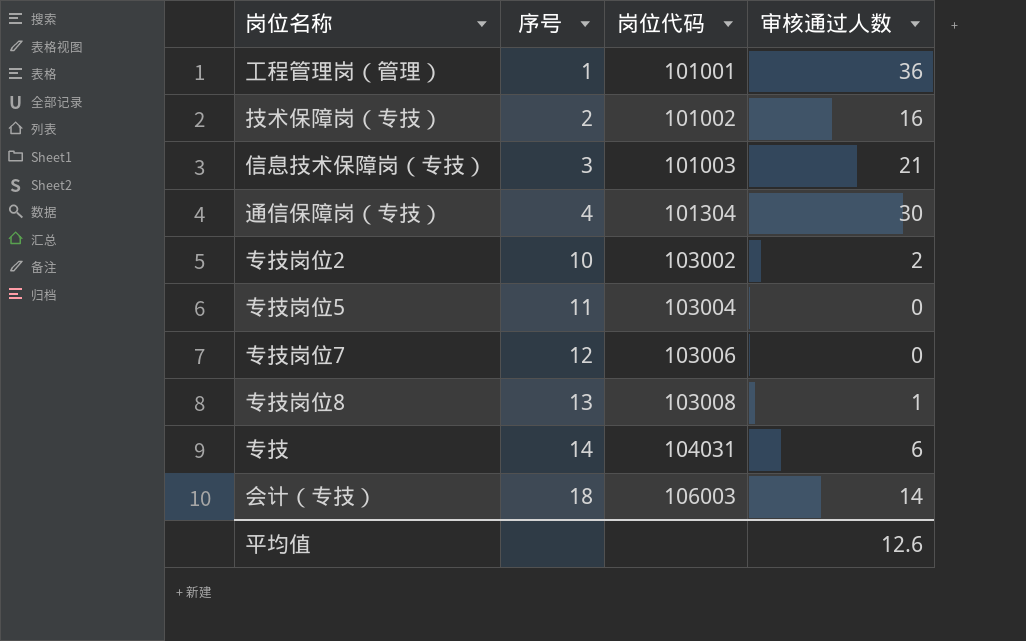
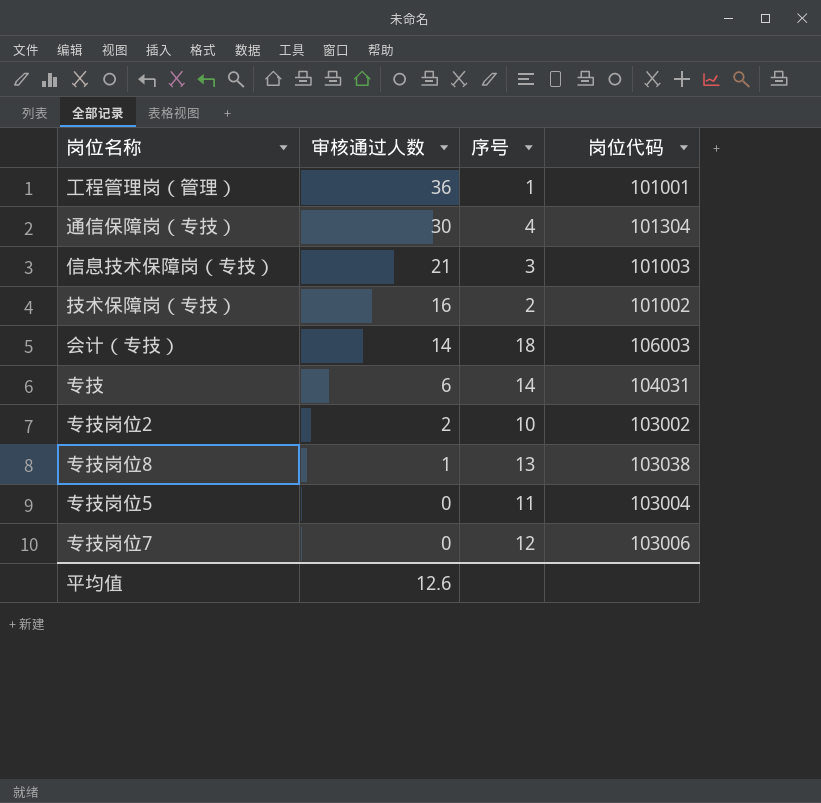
row order: 序号 ascending -> 审核通过人数 descending
column 审核通过人数 | position: 4 -> 2
专技岗位8 | 岗位代码: 103008 -> 103038

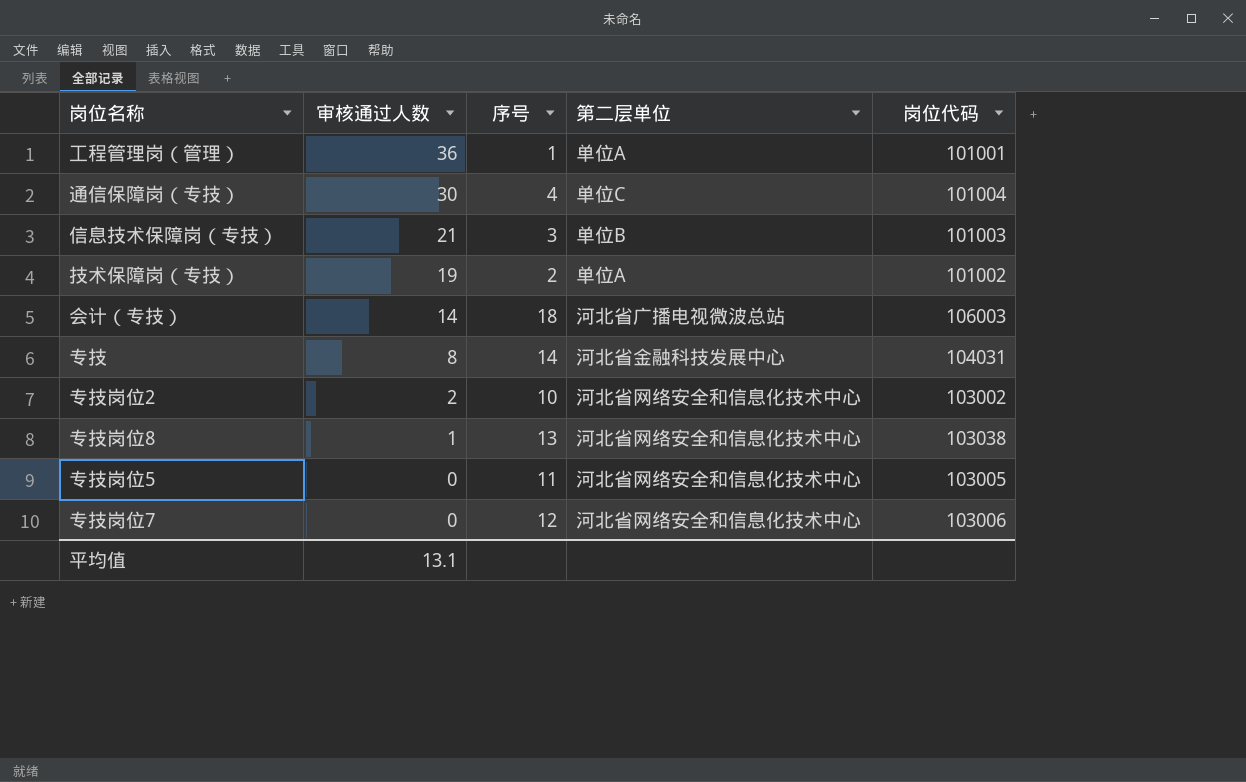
column 第二层单位 | position: none -> 4
通信保障岗（专技） | 岗位代码: 101304 -> 101004
技术保障岗（专技） | 审核通过人数: 16 -> 19
专技 | 审核通过人数: 6 -> 8
专技岗位5 | 岗位代码: 103004 -> 103005
平均值 | 审核通过人数: 12.6 -> 13.1

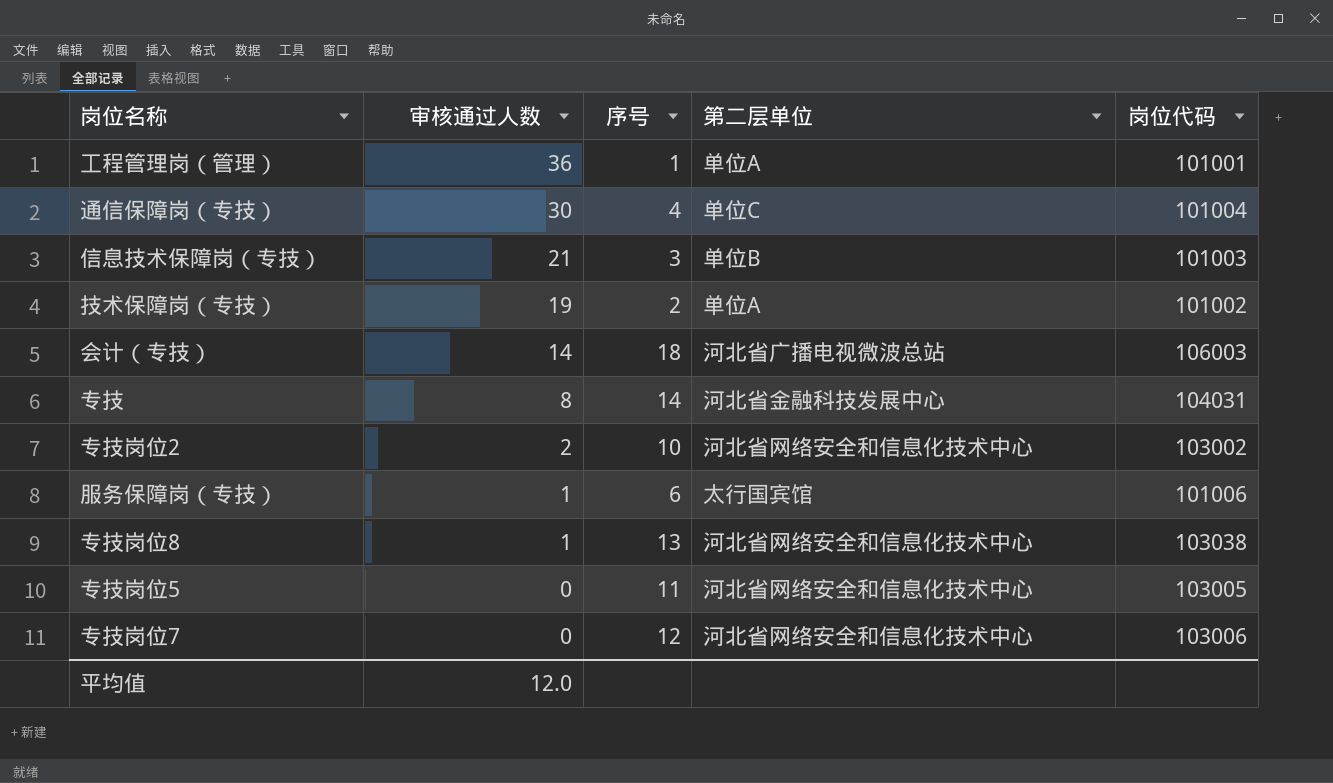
row 服务保障岗（专技）: none -> 1 | 6 | 太行国宾馆 | 101006
平均值 | 审核通过人数: 13.1 -> 12.0

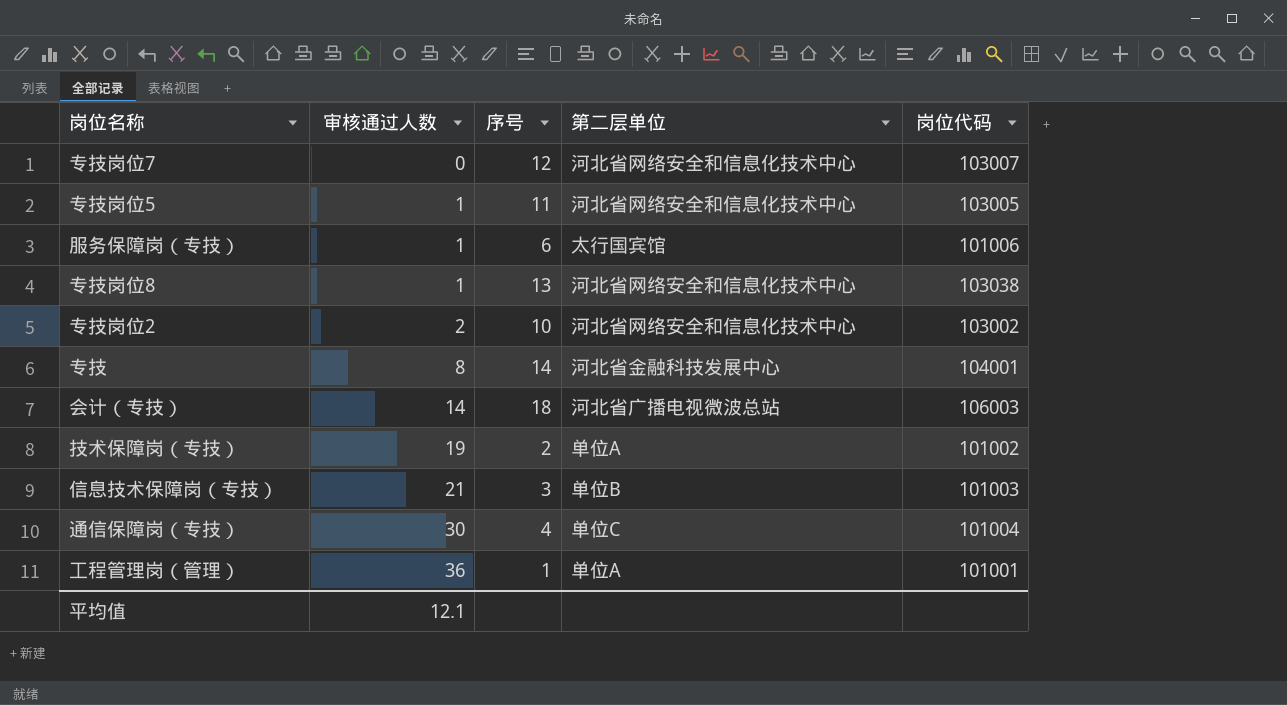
row order: 审核通过人数 descending -> 审核通过人数 ascending
专技岗位7 | 岗位代码: 103006 -> 103007
专技岗位5 | 审核通过人数: 0 -> 1
专技 | 岗位代码: 104031 -> 104001
平均值 | 审核通过人数: 12.0 -> 12.1

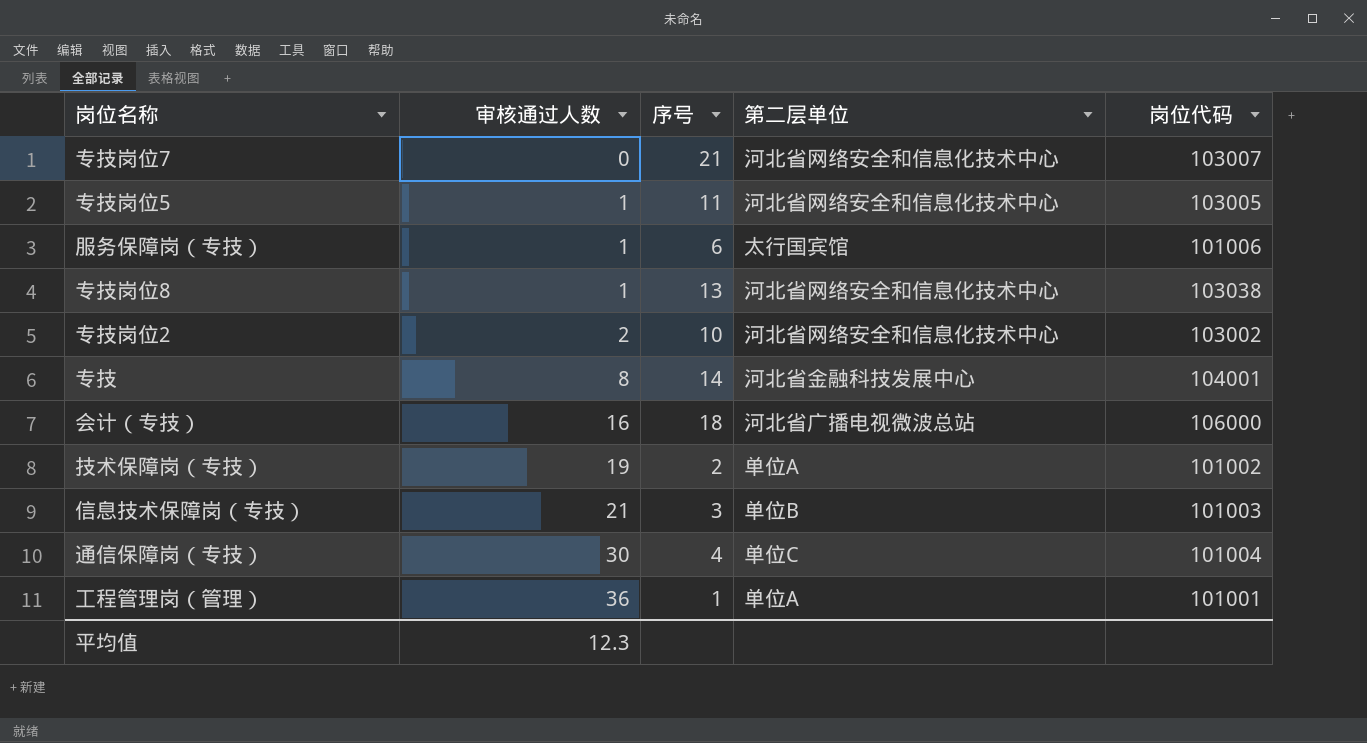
专技岗位7 | 序号: 12 -> 21
会计（专技） | 审核通过人数: 14 -> 16
会计（专技） | 岗位代码: 106003 -> 106000
平均值 | 审核通过人数: 12.1 -> 12.3

